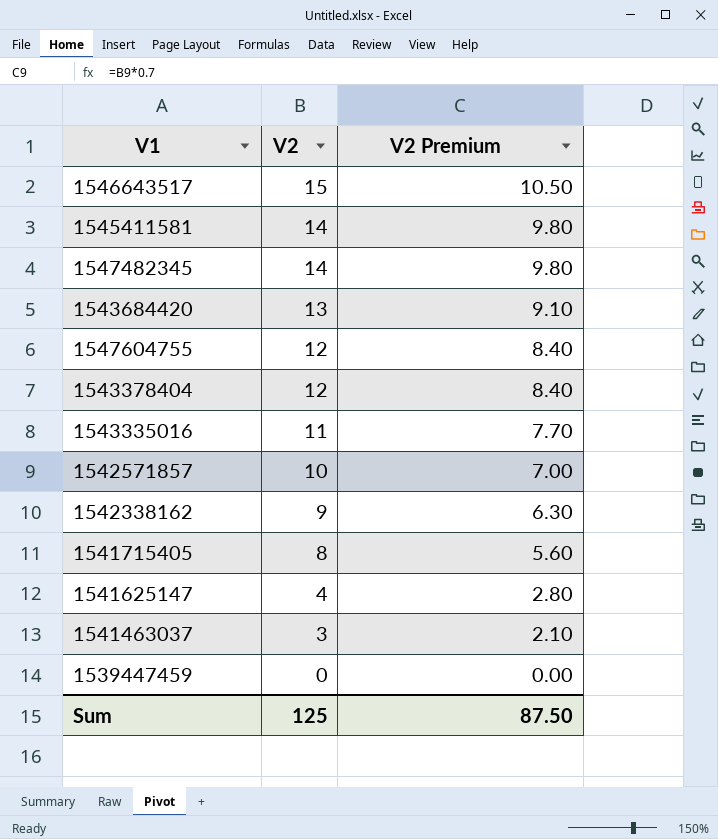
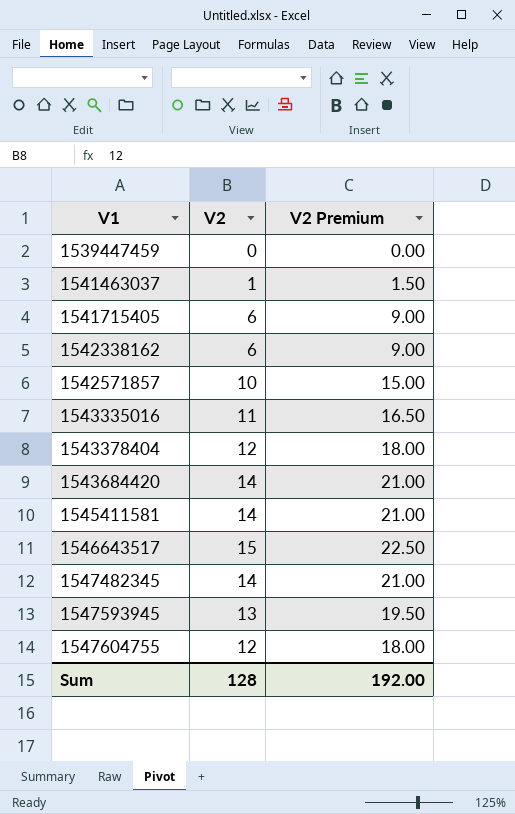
row order: V2 descending -> V1 ascending
column V2 Premium | formula: [V2] * 0.7 -> [V2] * 1.5
row 1541625147: 4 | 2.80 -> none
1541463037 | V2: 3 -> 1
1541715405 | V2: 8 -> 6
1542338162 | V2: 9 -> 6
1543684420 | V2: 13 -> 14
row 1547593945: none -> 13 | 19.50
Sum | V2: 125 -> 128
Sum | V2 Premium: 87.50 -> 192.00

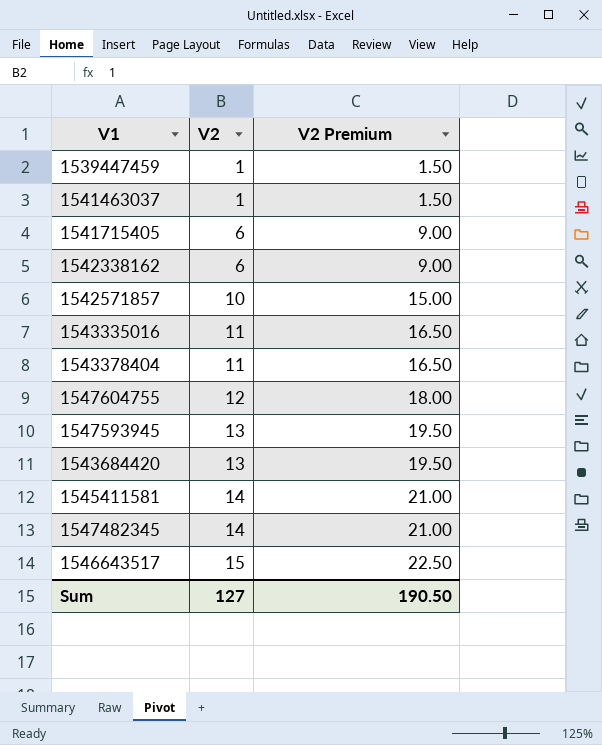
row order: V1 ascending -> V2 ascending
1539447459 | V2: 0 -> 1
1539447459 | V2 Premium: 0.00 -> 1.50
1543378404 | V2: 12 -> 11
1543378404 | V2 Premium: 18.00 -> 16.50
1543684420 | V2: 14 -> 13
1543684420 | V2 Premium: 21.00 -> 19.50
Sum | V2: 128 -> 127
Sum | V2 Premium: 192.00 -> 190.50

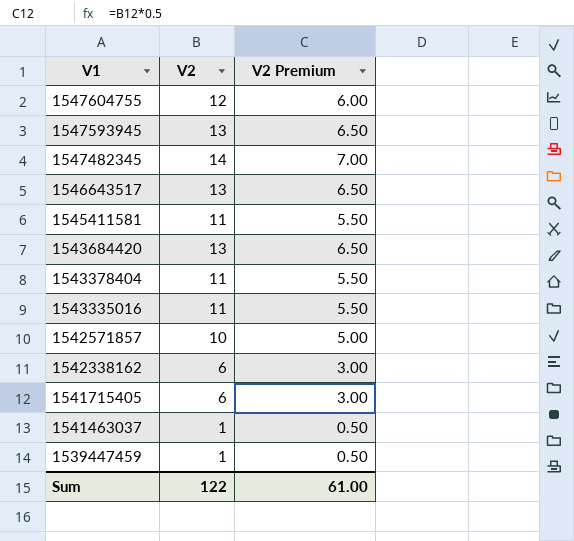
row order: V2 ascending -> V1 descending
column V2 Premium | formula: [V2] * 1.5 -> [V2] * 0.5
1546643517 | V2: 15 -> 13
1545411581 | V2: 14 -> 11
Sum | V2: 127 -> 122
Sum | V2 Premium: 190.50 -> 61.00

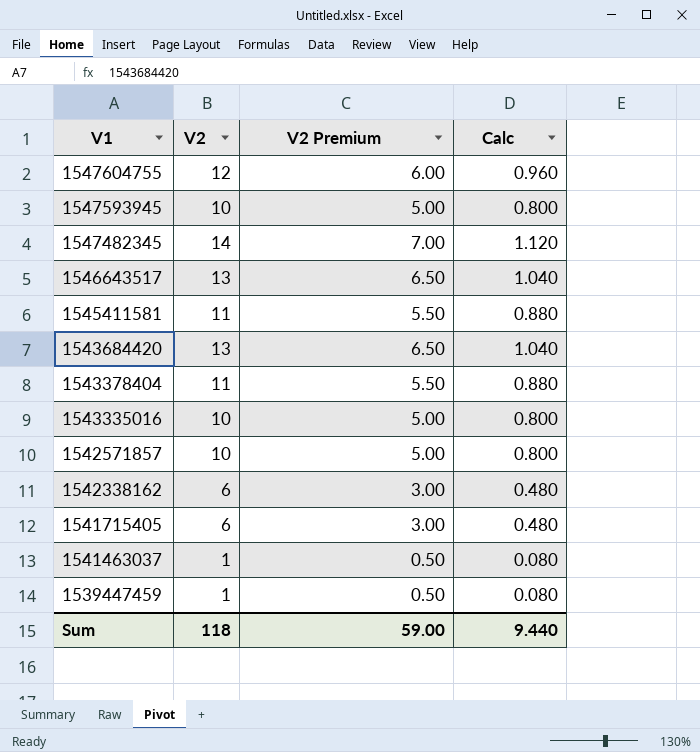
column Calc | formula: none -> [V2] * 0.08
1547593945 | V2: 13 -> 10
1547593945 | V2 Premium: 6.50 -> 5.00
1543335016 | V2: 11 -> 10
1543335016 | V2 Premium: 5.50 -> 5.00
Sum | V2: 122 -> 118
Sum | V2 Premium: 61.00 -> 59.00

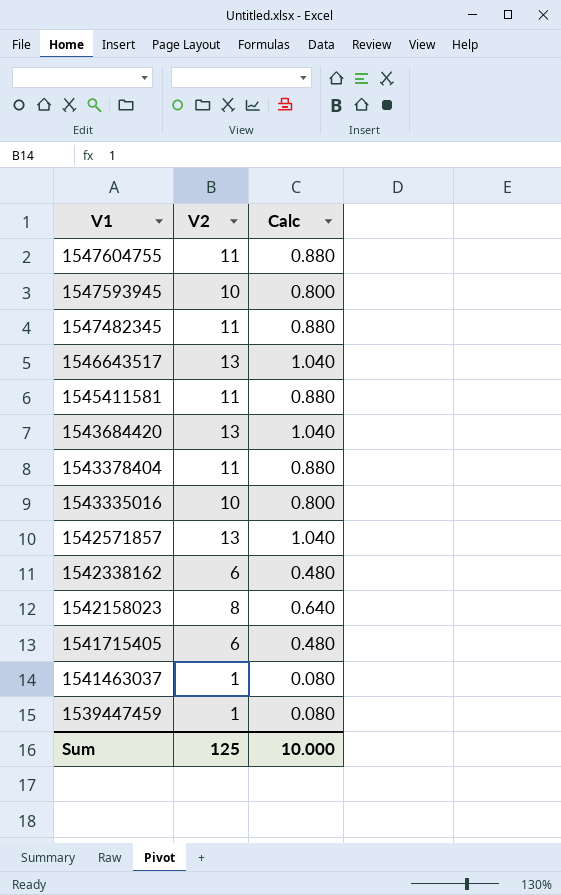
column V2 Premium | formula: [V2] * 0.5 -> none
1547604755 | V2: 12 -> 11
1547604755 | Calc: 0.960 -> 0.880
1547482345 | V2: 14 -> 11
1547482345 | Calc: 1.120 -> 0.880
1542571857 | V2: 10 -> 13
1542571857 | Calc: 0.800 -> 1.040
row 1542158023: none -> 8 | 0.640
Sum | V2: 118 -> 125
Sum | Calc: 9.440 -> 10.000

